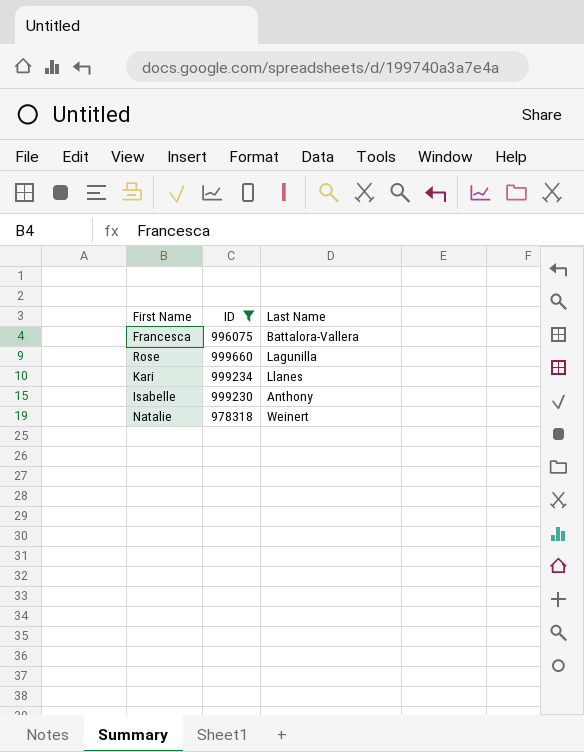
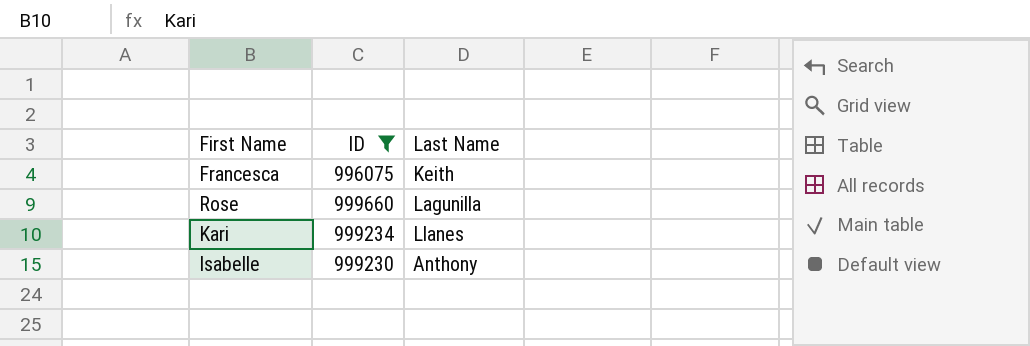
row Natalie: 978318 | Weinert -> none
Francesca | Last Name: Battalora-Vallera -> Keith

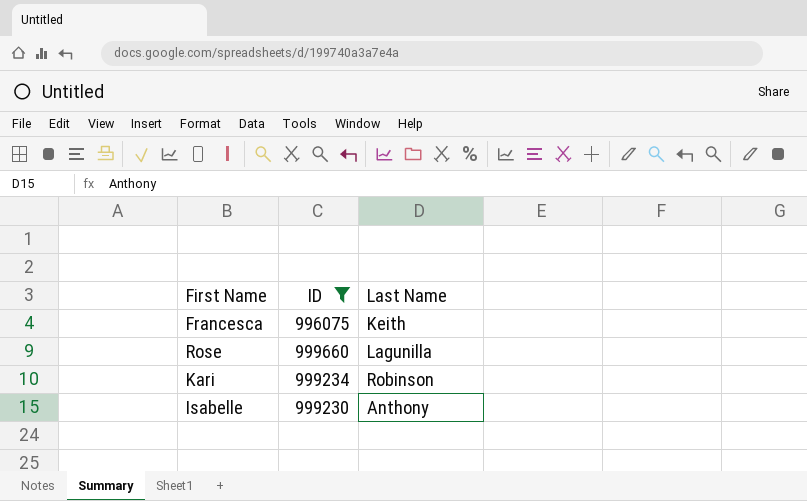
Kari | Last Name: Llanes -> Robinson

